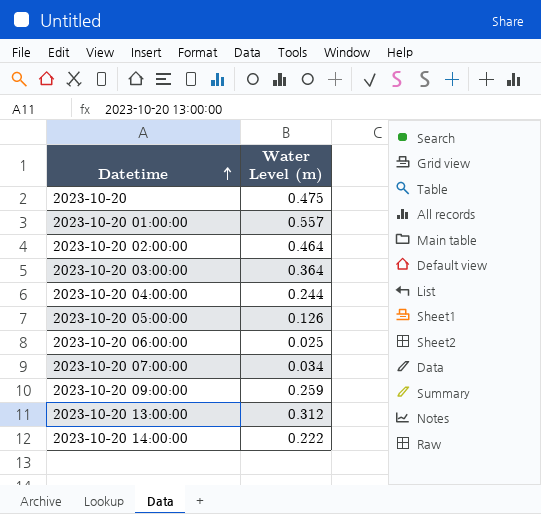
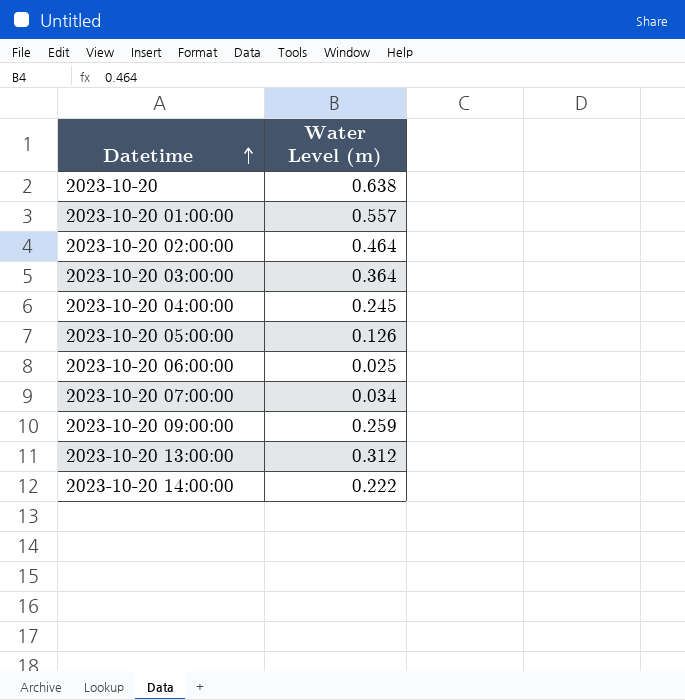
2023-10-20 | Water Level (m): 0.475 -> 0.638
2023-10-20 04:00:00 | Water Level (m): 0.244 -> 0.245

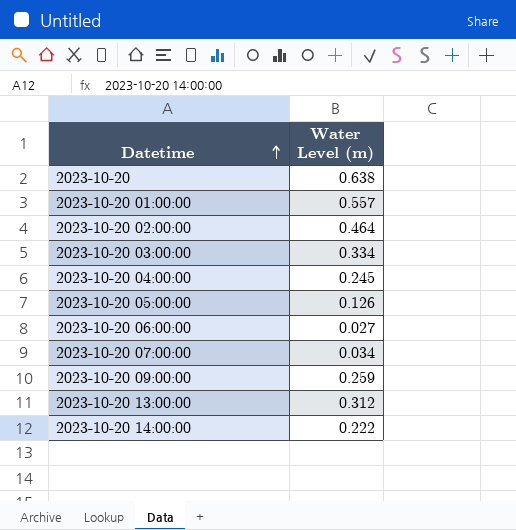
2023-10-20 03:00:00 | Water Level (m): 0.364 -> 0.334
2023-10-20 06:00:00 | Water Level (m): 0.025 -> 0.027

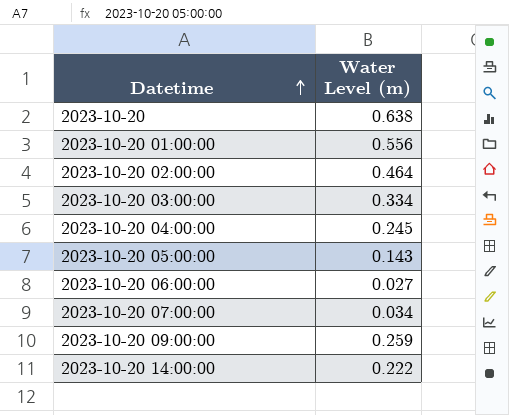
row 2023-10-20 13:00:00: 0.312 -> none
2023-10-20 01:00:00 | Water Level (m): 0.557 -> 0.556
2023-10-20 05:00:00 | Water Level (m): 0.126 -> 0.143

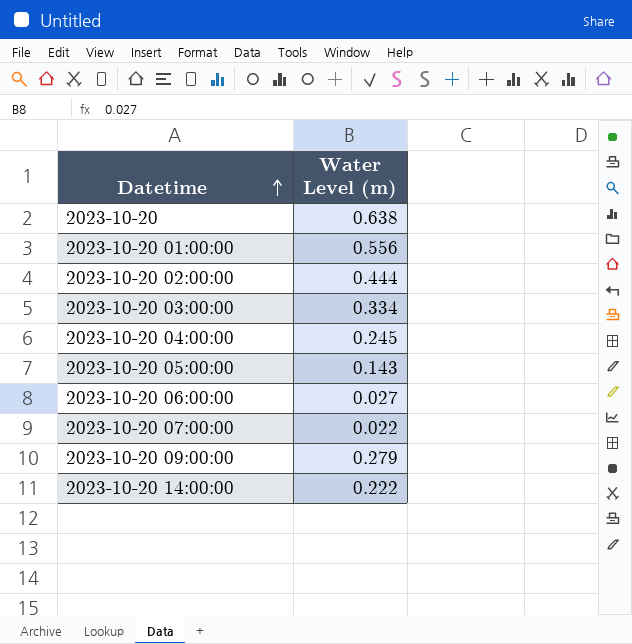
2023-10-20 02:00:00 | Water Level (m): 0.464 -> 0.444
2023-10-20 07:00:00 | Water Level (m): 0.034 -> 0.022
2023-10-20 09:00:00 | Water Level (m): 0.259 -> 0.279

